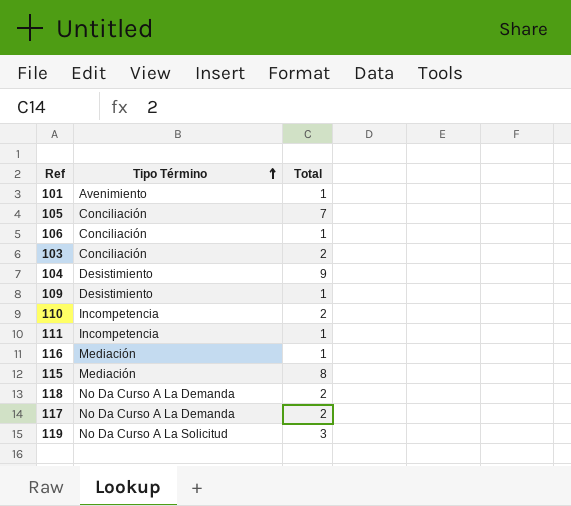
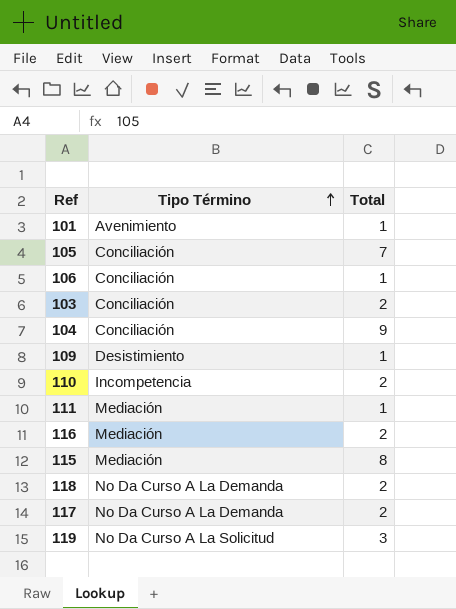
104 | Tipo Término: Desistimiento -> Conciliación
111 | Tipo Término: Incompetencia -> Mediación
116 | Total: 1 -> 2

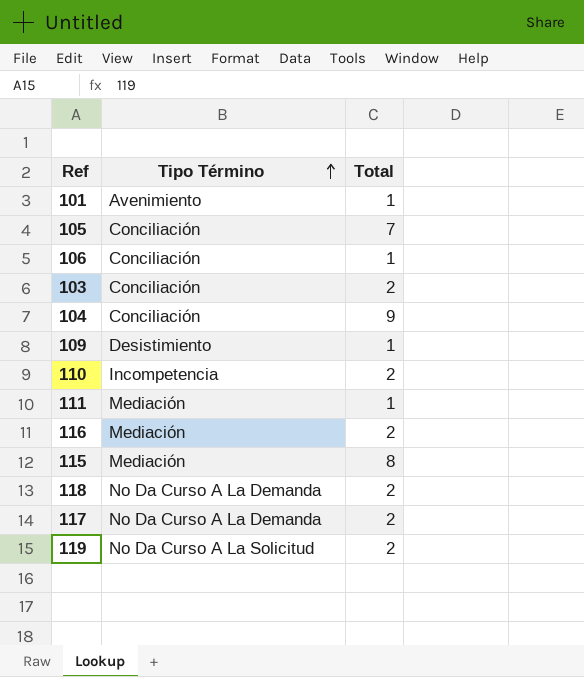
119 | Total: 3 -> 2

